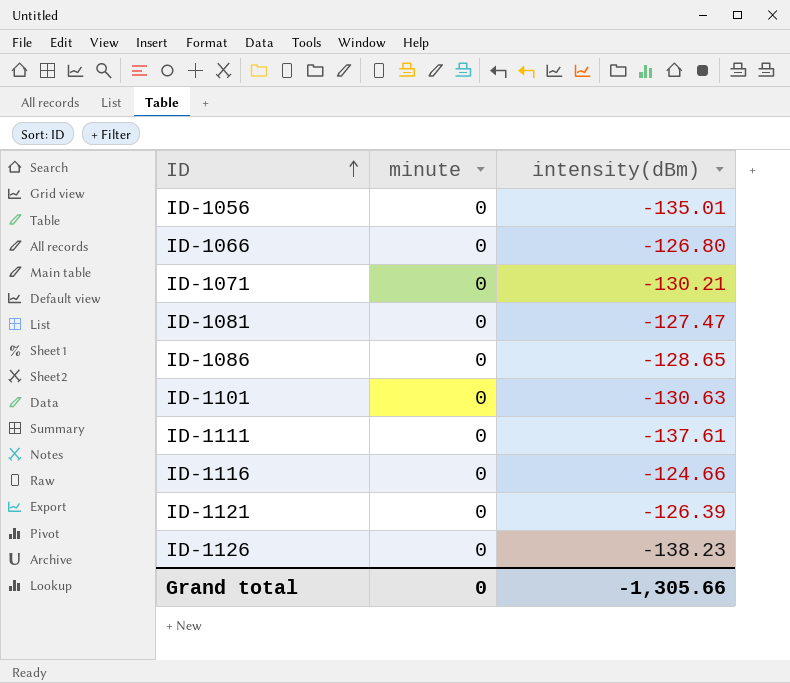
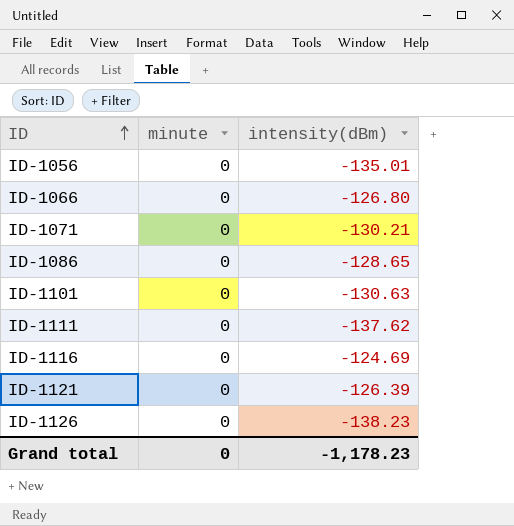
row ID-1081: 0 | -127.47 -> none
ID-1111 | intensity(dBm): -137.61 -> -137.62
ID-1116 | intensity(dBm): -124.66 -> -124.69
Grand total | intensity(dBm): -1,305.66 -> -1,178.23

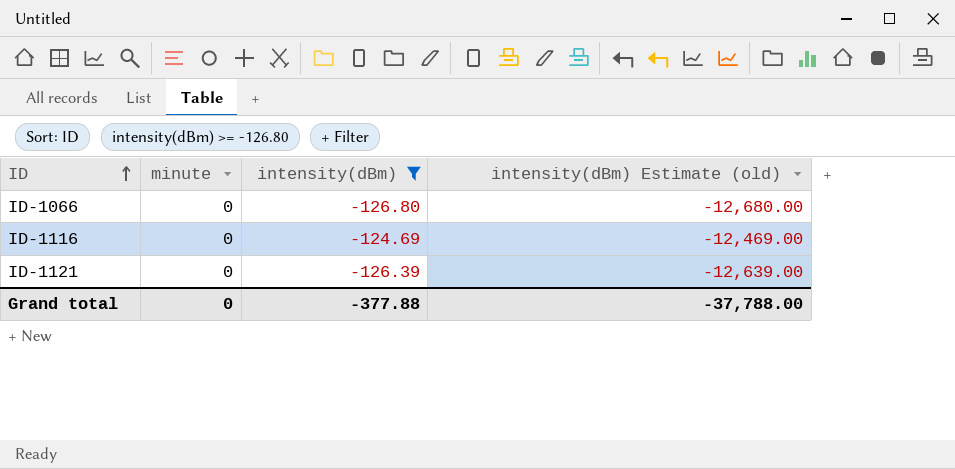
filter: none -> intensity(dBm) >= -126.80
column intensity(dBm) Estimate (old) | formula: none -> [intensity(dBm)] * 100
Grand total | intensity(dBm): -1,178.23 -> -377.88

